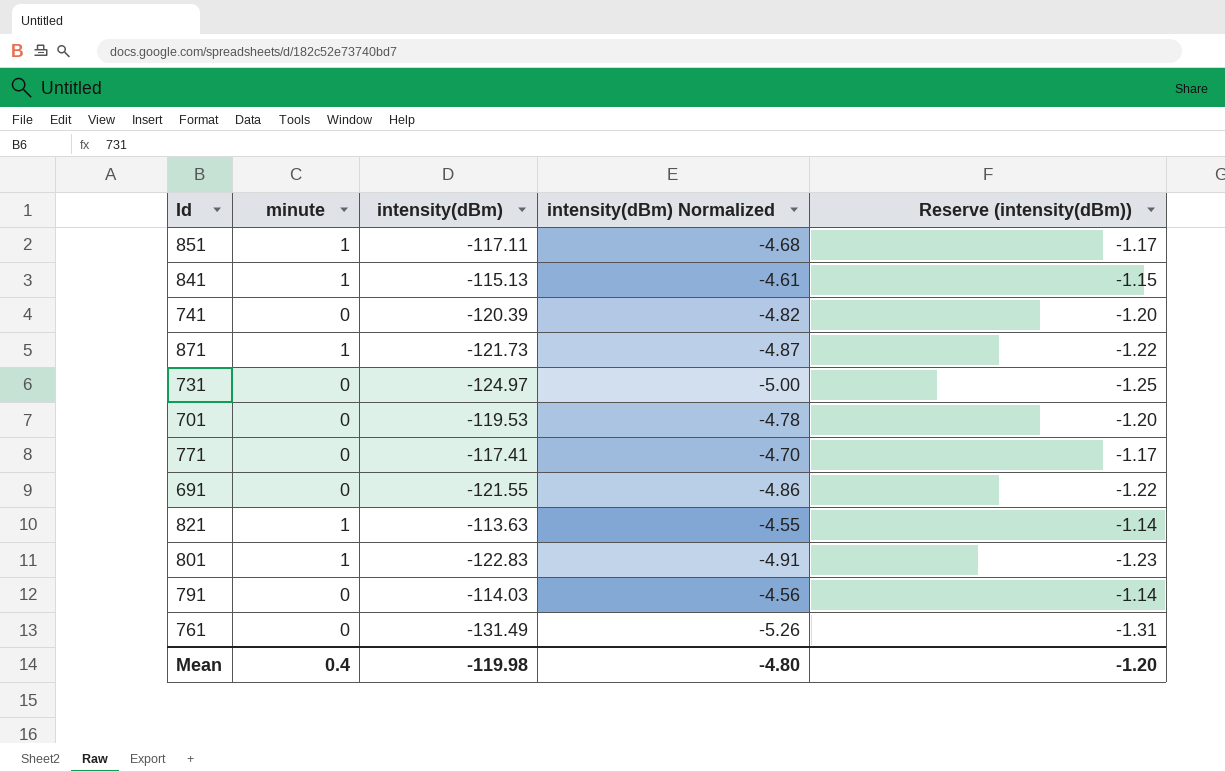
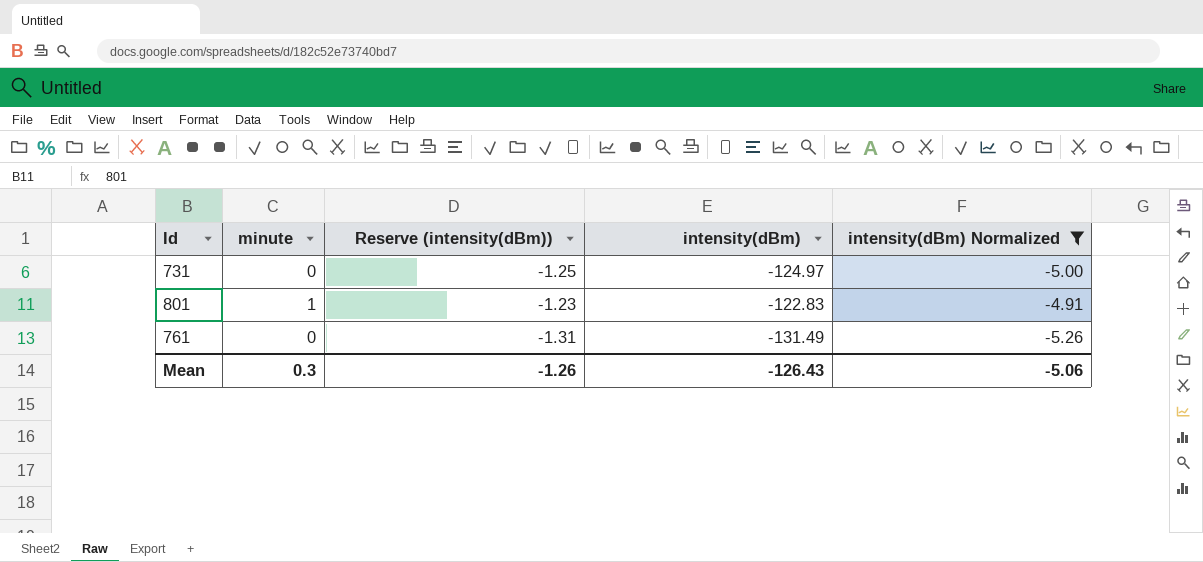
filter: none -> intensity(dBm) Normalized <= -4.91
column Reserve (intensity(dBm)) | position: 5 -> 3
Mean | minute: 0.4 -> 0.3
Mean | Reserve (intensity(dBm)): -1.20 -> -1.26
Mean | intensity(dBm): -119.98 -> -126.43
Mean | intensity(dBm) Normalized: -4.80 -> -5.06

